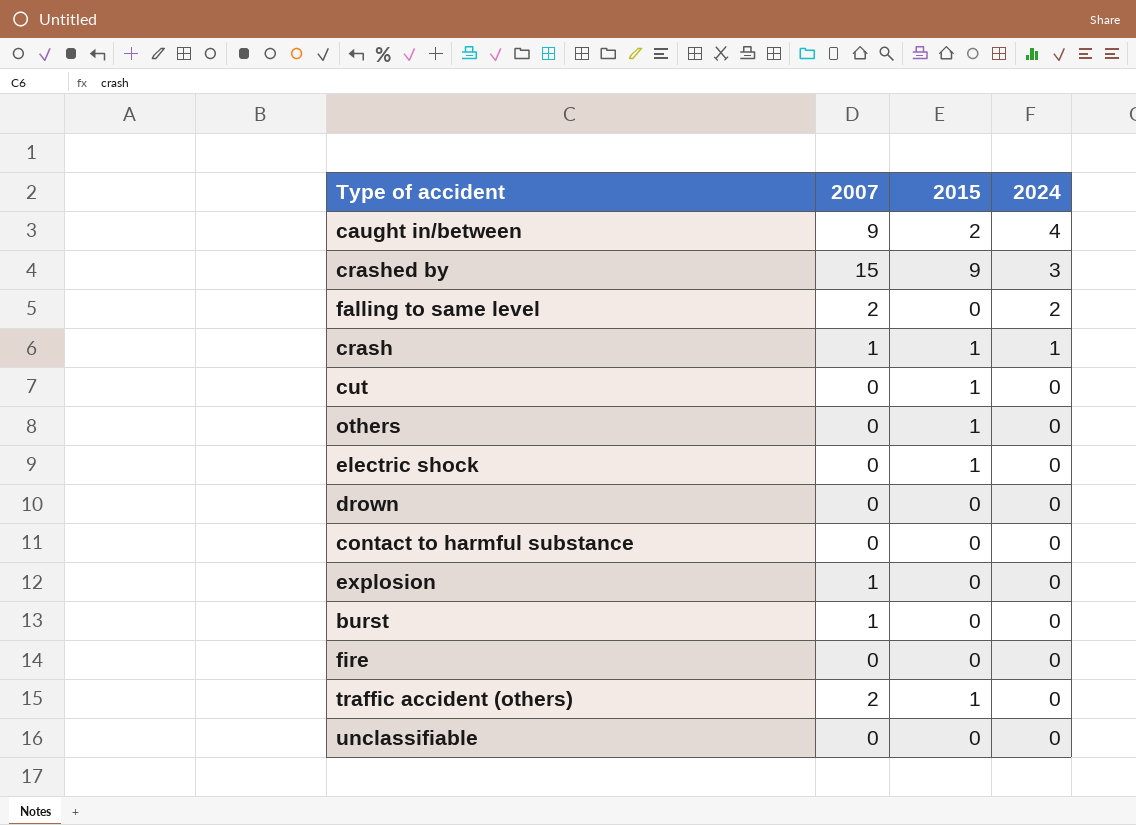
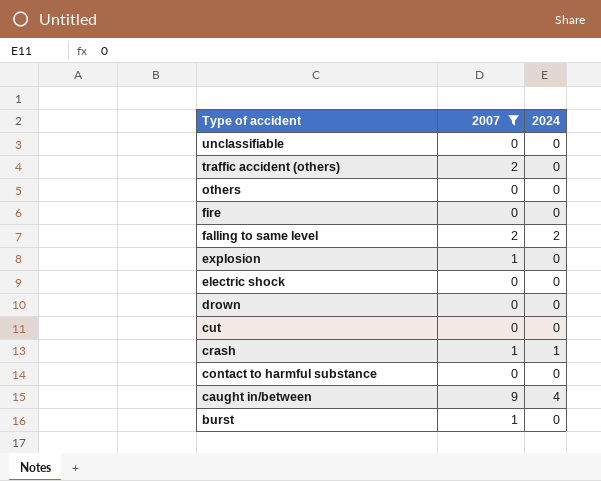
filter: none -> 2007 != 15
row order: 2024 descending -> Type of accident descending
column 2015 | position: 3 -> none

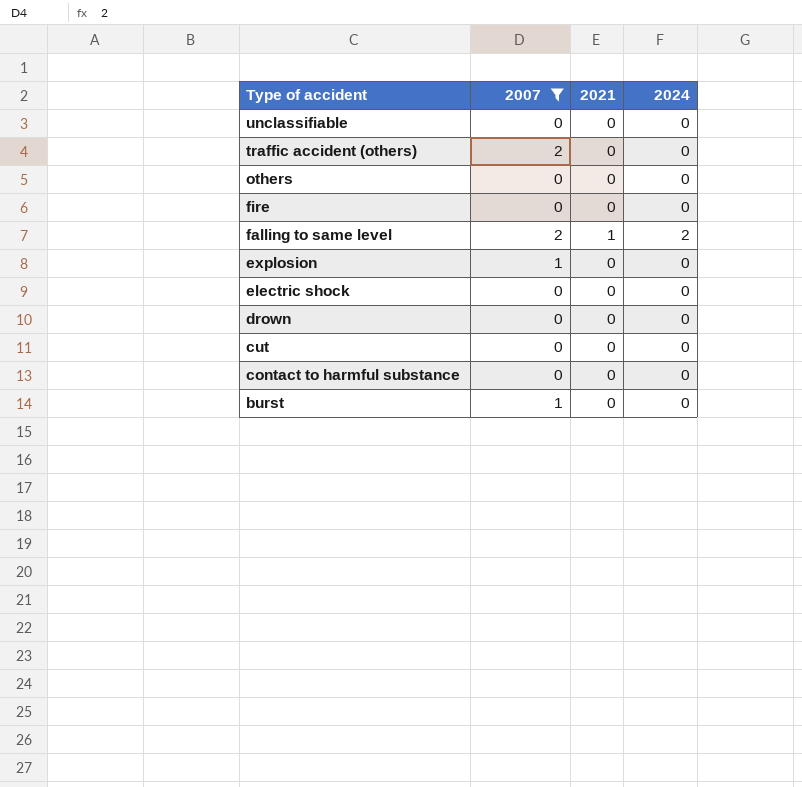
column 2021 | position: none -> 3
row crash: 1 | 1 -> none
row caught in/between: 9 | 4 -> none

